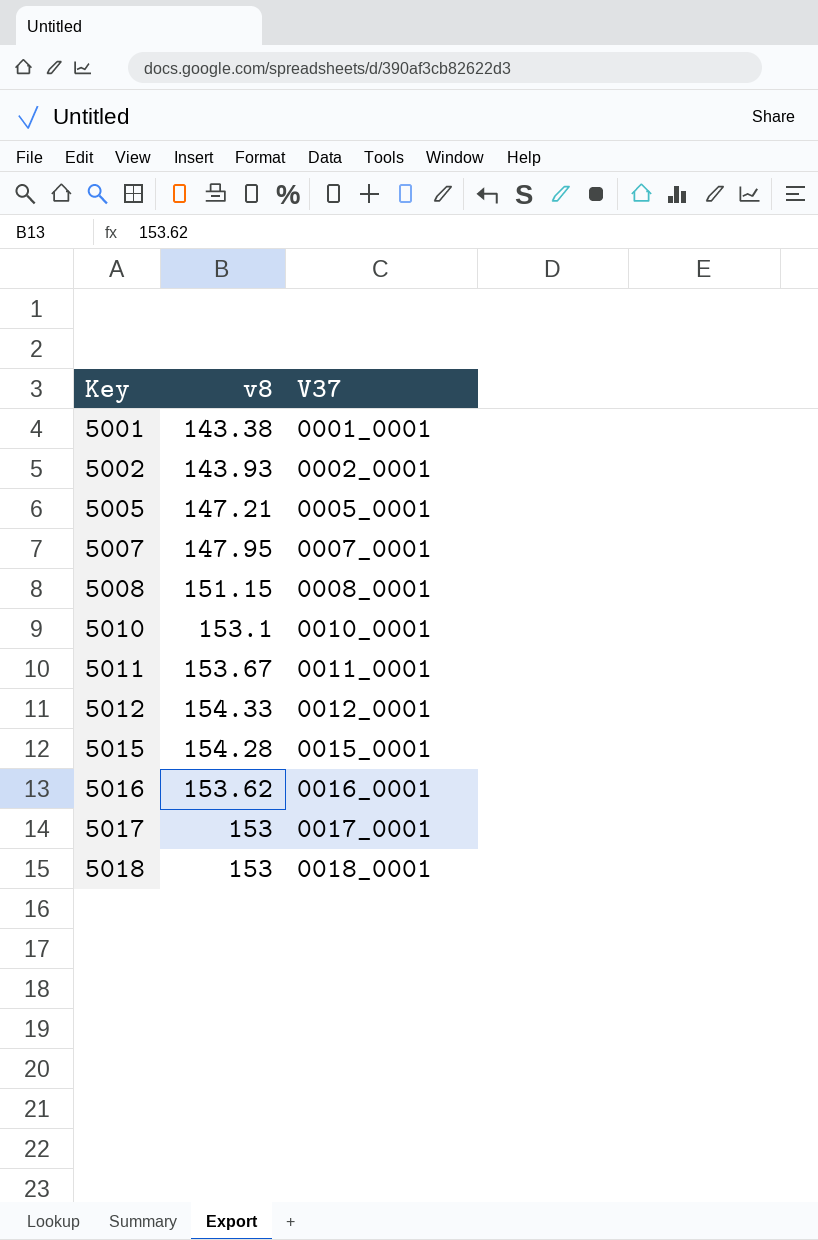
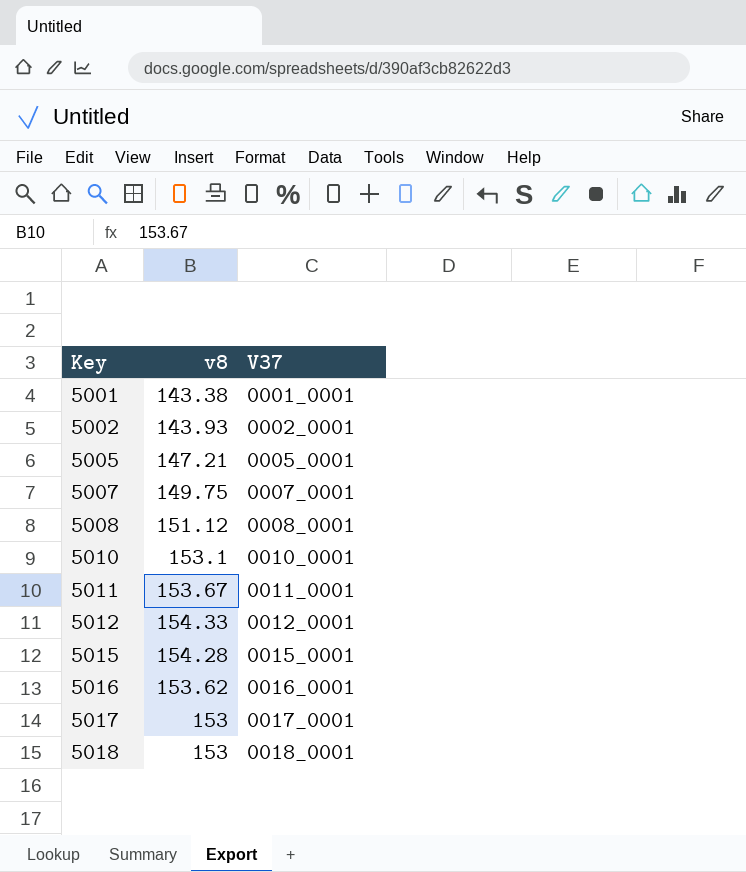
5007 | v8: 147.95 -> 149.75
5008 | v8: 151.15 -> 151.12

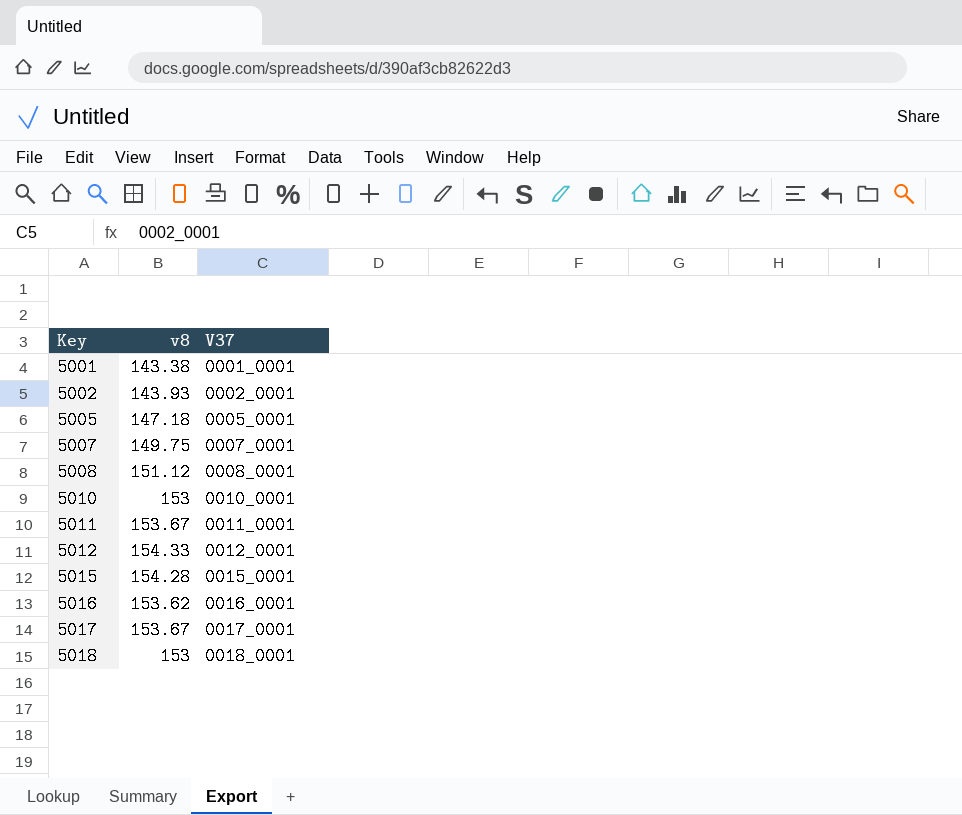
5005 | v8: 147.21 -> 147.18
5010 | v8: 153.1 -> 153
5017 | v8: 153 -> 153.67

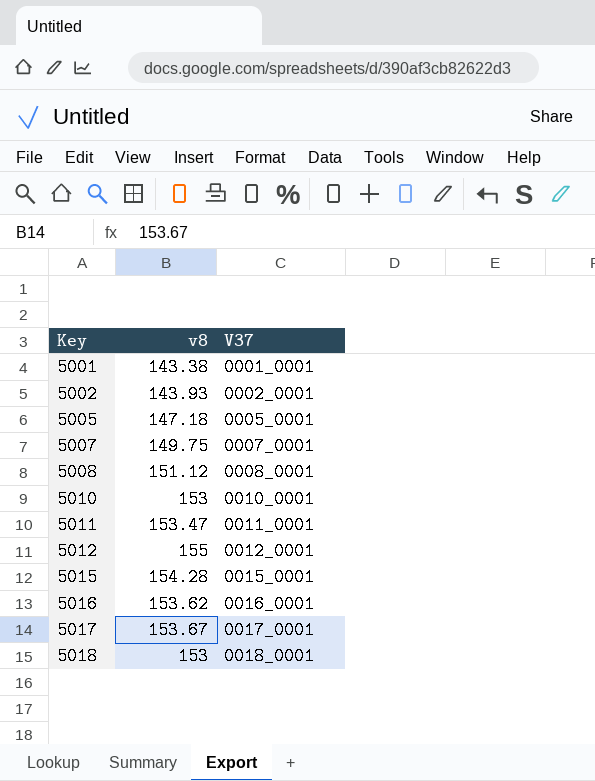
5011 | v8: 153.67 -> 153.47
5012 | v8: 154.33 -> 155

